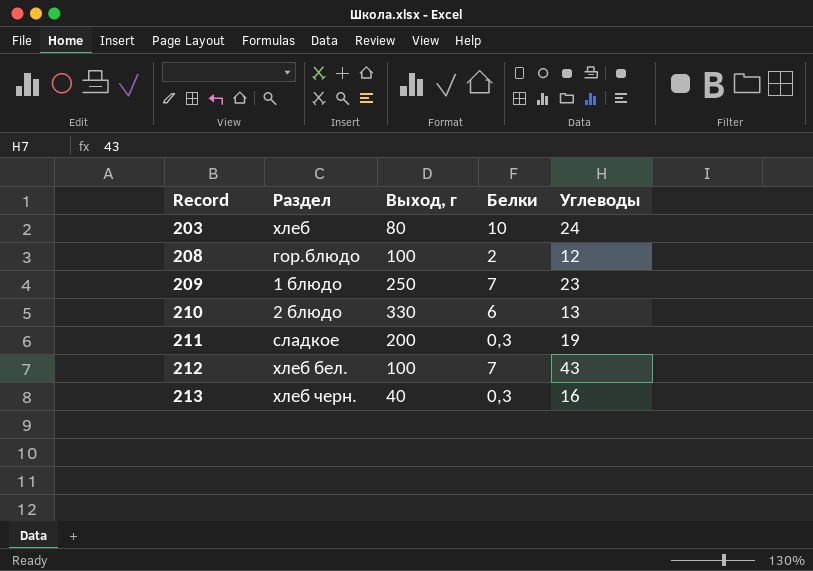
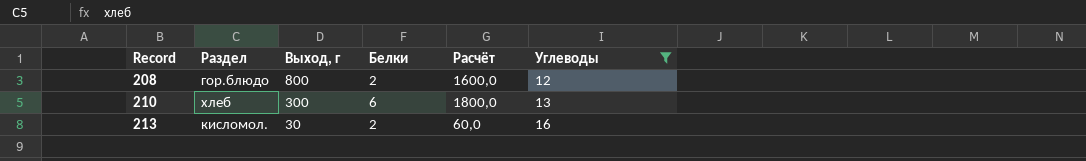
filter: none -> Углеводы <= 16
column Расчёт | formula: none -> [Выход, г] * [Белки]
208 | Выход, г: 100 -> 800
210 | Раздел: 2 блюдо -> хлеб
210 | Выход, г: 330 -> 300
213 | Раздел: хлеб черн. -> кисломол.
213 | Выход, г: 40 -> 30
213 | Белки: 0,3 -> 2

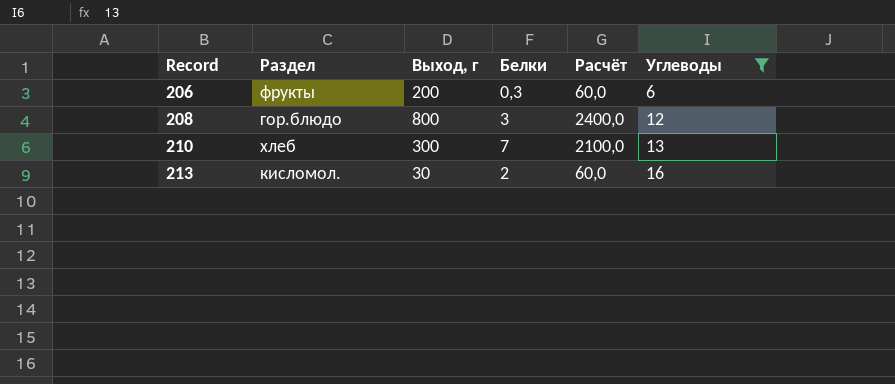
row 206: none -> фрукты | 200 | 0,3 | 60,0 | 6
208 | Белки: 2 -> 3
208 | Расчёт: 1600,0 -> 2400,0
210 | Белки: 6 -> 7
210 | Расчёт: 1800,0 -> 2100,0

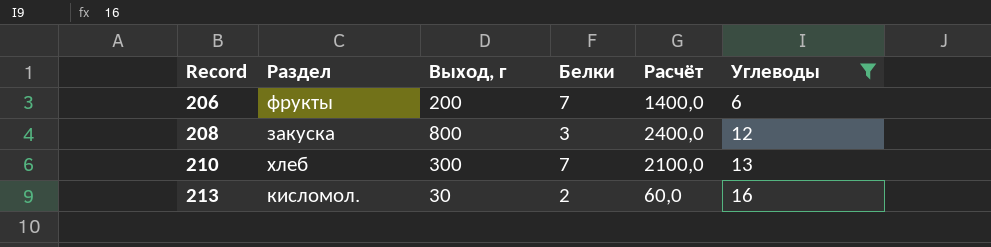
206 | Белки: 0,3 -> 7
206 | Расчёт: 60,0 -> 1400,0
208 | Раздел: гор.блюдо -> закуска

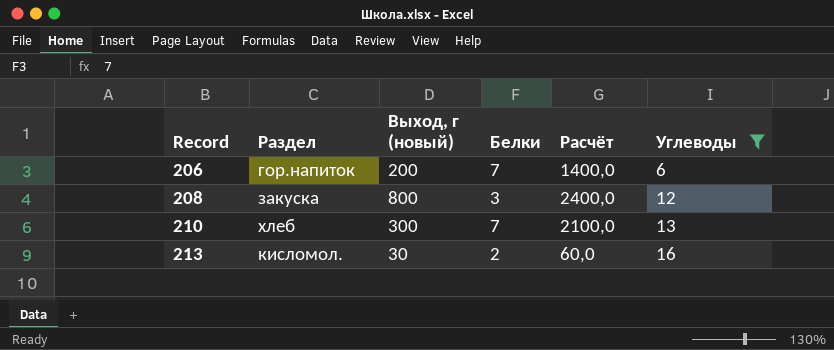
column name: Выход, г -> Выход, г (новый)
206 | Раздел: фрукты -> гор.напиток

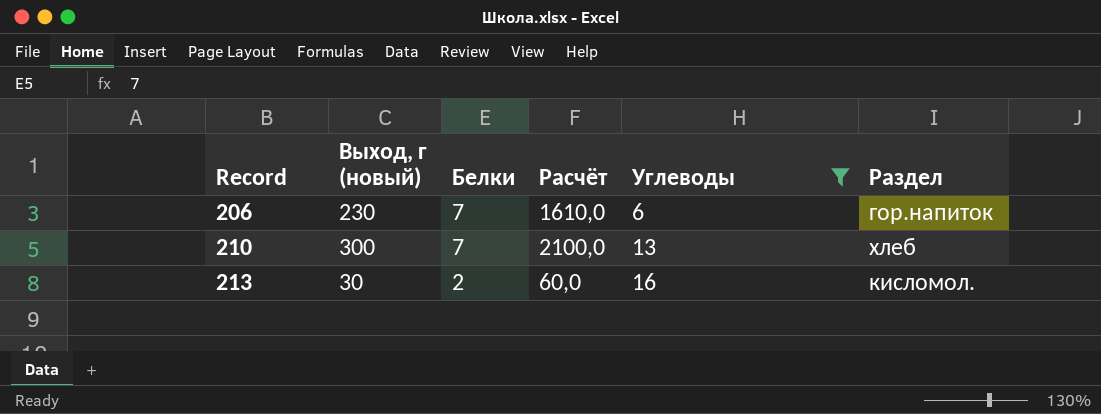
column Раздел | position: 2 -> 6
row 208: закуска | 800 | 3 | 2400,0 | 12 -> none
206 | Выход, г (новый): 200 -> 230
206 | Расчёт: 1400,0 -> 1610,0

